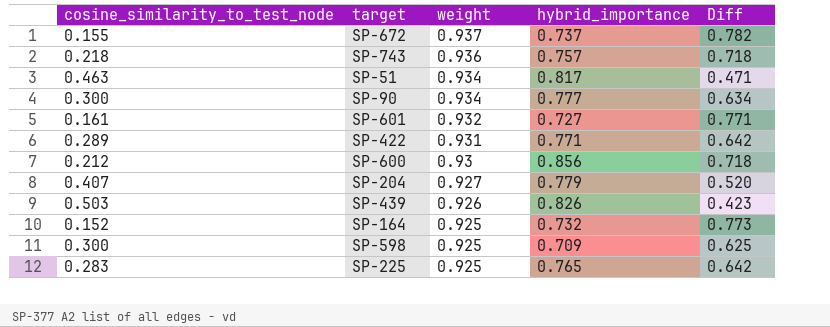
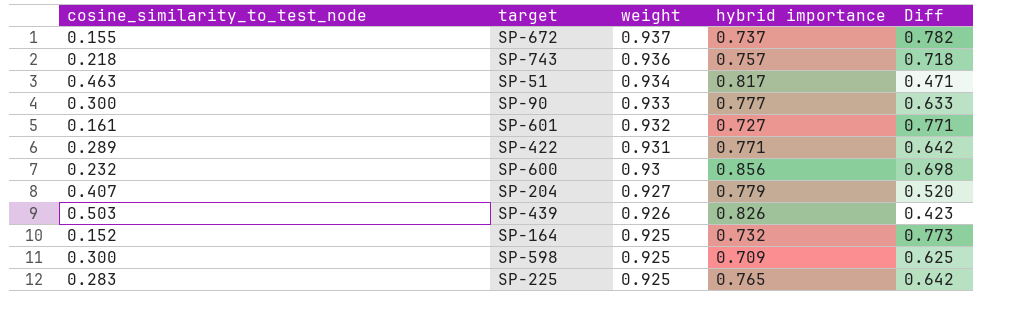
column name: hybrid_importance -> hybrid importance
SP-90 | weight: 0.934 -> 0.933
SP-90 | Diff: 0.634 -> 0.633
SP-600 | cosine_similarity_to_test_node: 0.212 -> 0.232
SP-600 | Diff: 0.718 -> 0.698

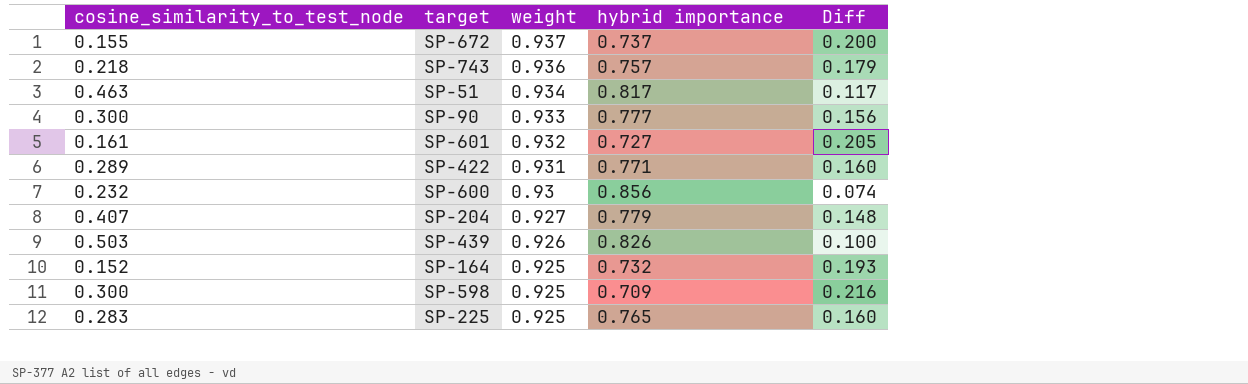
column Diff | formula: [weight] - [cosine_similarity_to_test_node] -> [weight] - [hybrid importance]

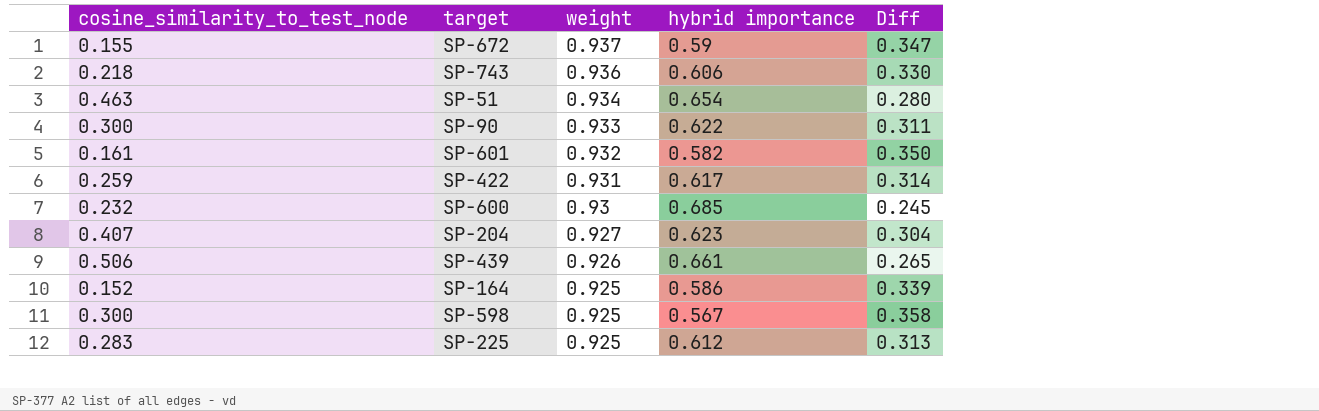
SP-672 | hybrid importance: 0.737 -> 0.59
SP-672 | Diff: 0.200 -> 0.347
SP-743 | hybrid importance: 0.757 -> 0.606
SP-743 | Diff: 0.179 -> 0.330
SP-51 | hybrid importance: 0.817 -> 0.654
SP-51 | Diff: 0.117 -> 0.280
SP-90 | hybrid importance: 0.777 -> 0.622
SP-90 | Diff: 0.156 -> 0.311
SP-601 | hybrid importance: 0.727 -> 0.582
SP-601 | Diff: 0.205 -> 0.350
SP-422 | cosine_similarity_to_test_node: 0.289 -> 0.259
SP-422 | hybrid importance: 0.771 -> 0.617
SP-422 | Diff: 0.160 -> 0.314
SP-600 | hybrid importance: 0.856 -> 0.685
SP-600 | Diff: 0.074 -> 0.245
SP-204 | hybrid importance: 0.779 -> 0.623
SP-204 | Diff: 0.148 -> 0.304
SP-439 | cosine_similarity_to_test_node: 0.503 -> 0.506
SP-439 | hybrid importance: 0.826 -> 0.661
SP-439 | Diff: 0.100 -> 0.265
SP-164 | hybrid importance: 0.732 -> 0.586
SP-164 | Diff: 0.193 -> 0.339
SP-598 | hybrid importance: 0.709 -> 0.567
SP-598 | Diff: 0.216 -> 0.358
SP-225 | hybrid importance: 0.765 -> 0.612
SP-225 | Diff: 0.160 -> 0.313

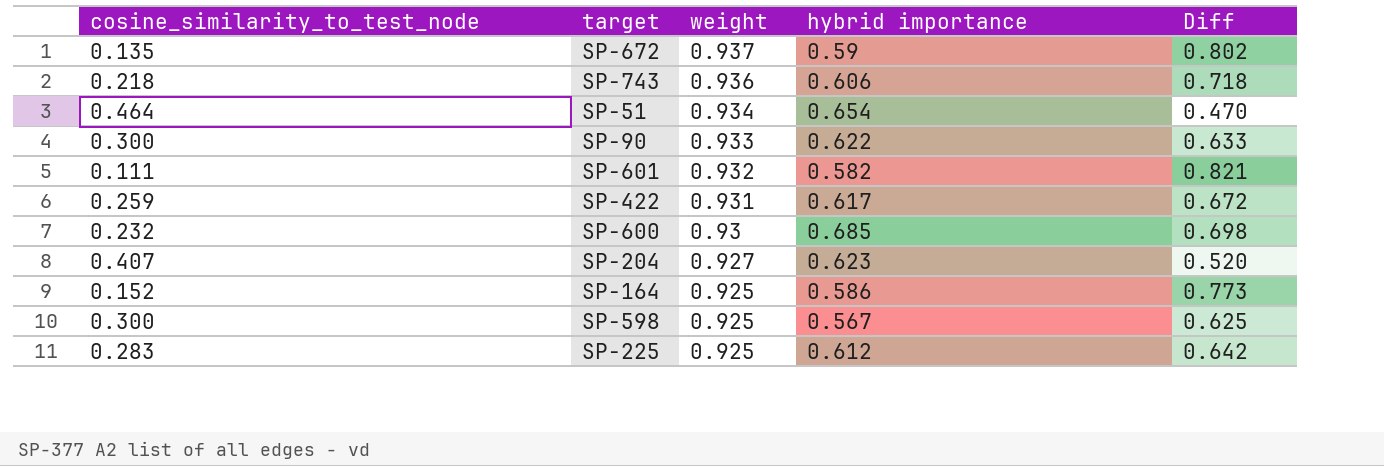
column Diff | formula: [weight] - [hybrid importance] -> [weight] - [cosine_similarity_to_test_node]
row SP-439: 0.506 | 0.926 | 0.661 | 0.265 -> none
SP-672 | cosine_similarity_to_test_node: 0.155 -> 0.135
SP-51 | cosine_similarity_to_test_node: 0.463 -> 0.464
SP-601 | cosine_similarity_to_test_node: 0.161 -> 0.111

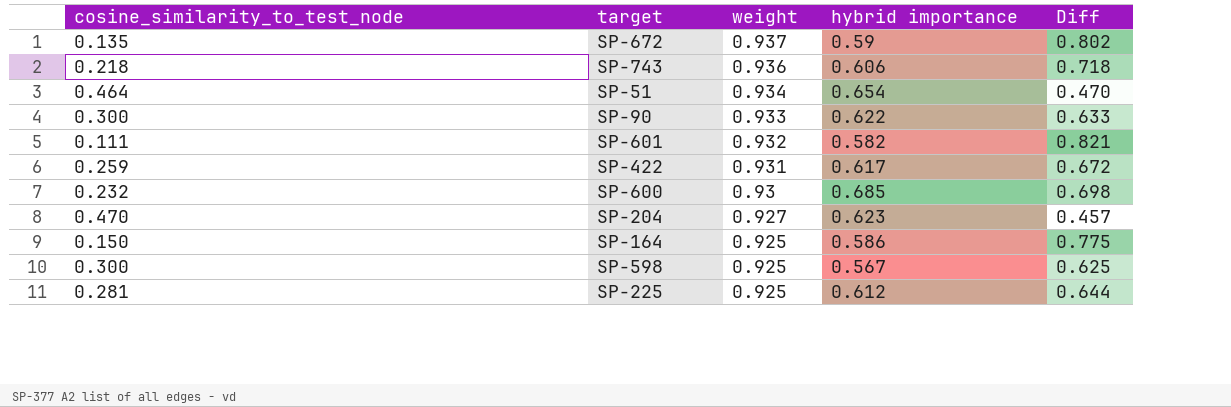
SP-204 | cosine_similarity_to_test_node: 0.407 -> 0.470
SP-204 | Diff: 0.520 -> 0.457
SP-164 | cosine_similarity_to_test_node: 0.152 -> 0.150
SP-164 | Diff: 0.773 -> 0.775
SP-225 | cosine_similarity_to_test_node: 0.283 -> 0.281
SP-225 | Diff: 0.642 -> 0.644

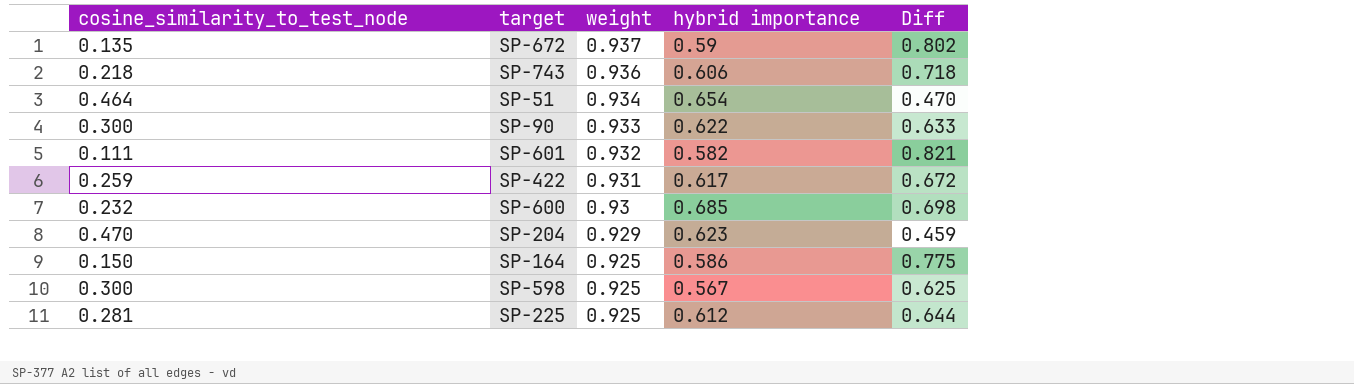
SP-204 | weight: 0.927 -> 0.929
SP-204 | Diff: 0.457 -> 0.459

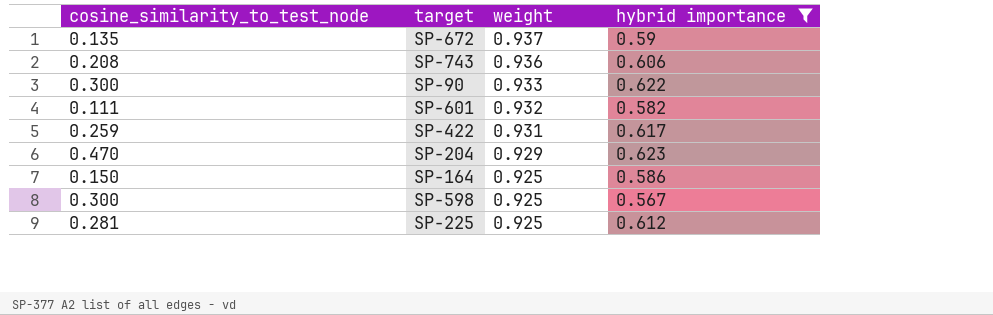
filter: none -> hybrid importance <= 0.623
column Diff | formula: [weight] - [cosine_similarity_to_test_node] -> none
SP-743 | cosine_similarity_to_test_node: 0.218 -> 0.208

